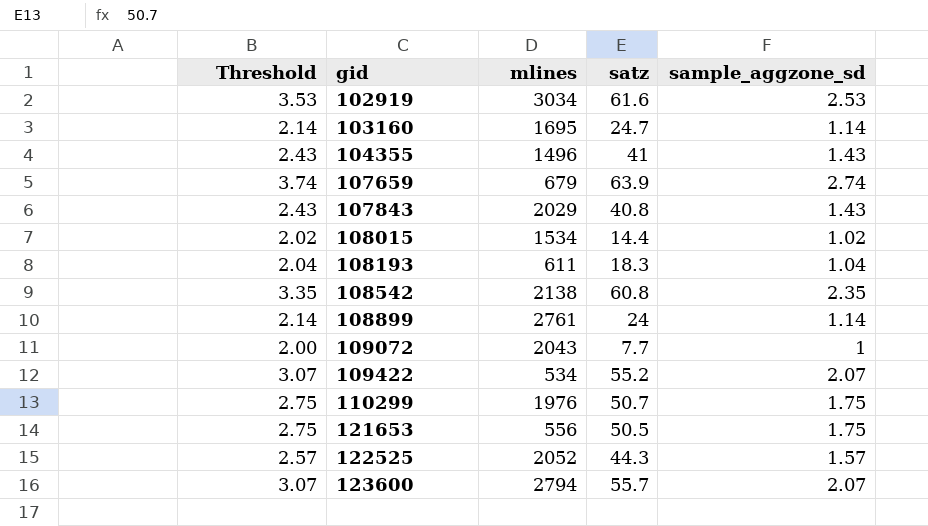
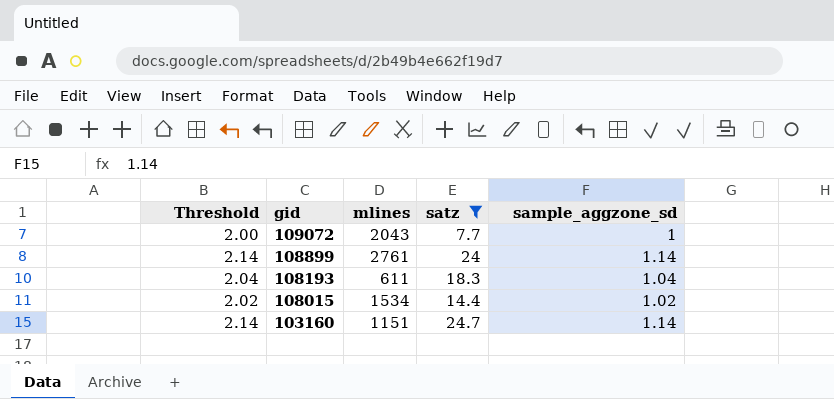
filter: none -> satz <= 24.7
row order: gid ascending -> gid descending
103160 | mlines: 1695 -> 1151

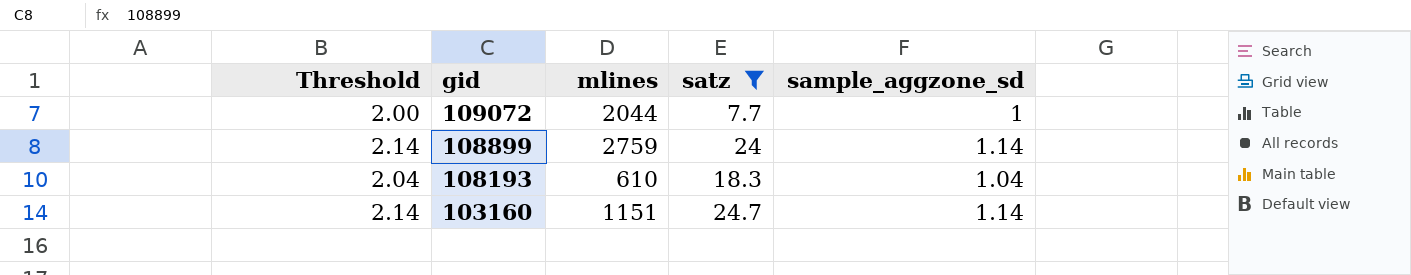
row 108015: 2.02 | 1534 | 14.4 | 1.02 -> none
109072 | mlines: 2043 -> 2044
108899 | mlines: 2761 -> 2759
108193 | mlines: 611 -> 610

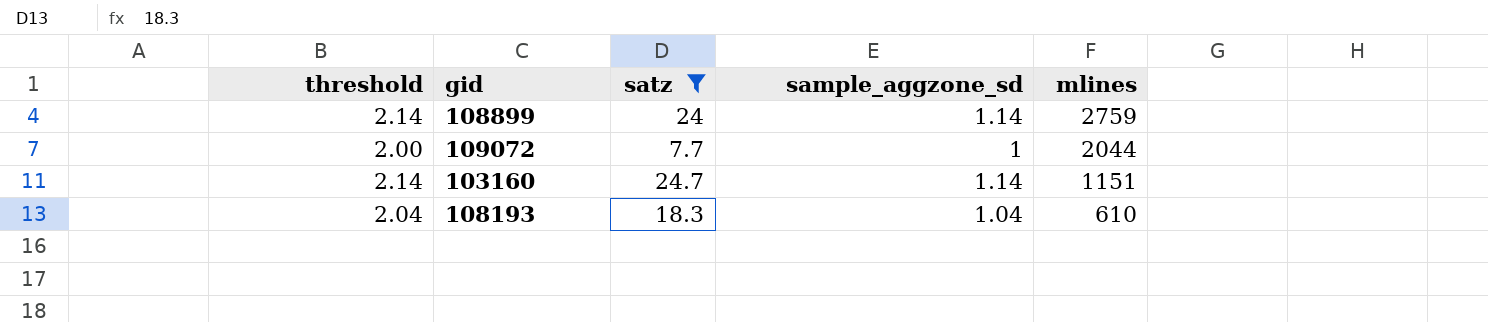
row order: gid descending -> mlines descending
column name: Threshold -> threshold
column mlines | position: 3 -> 5

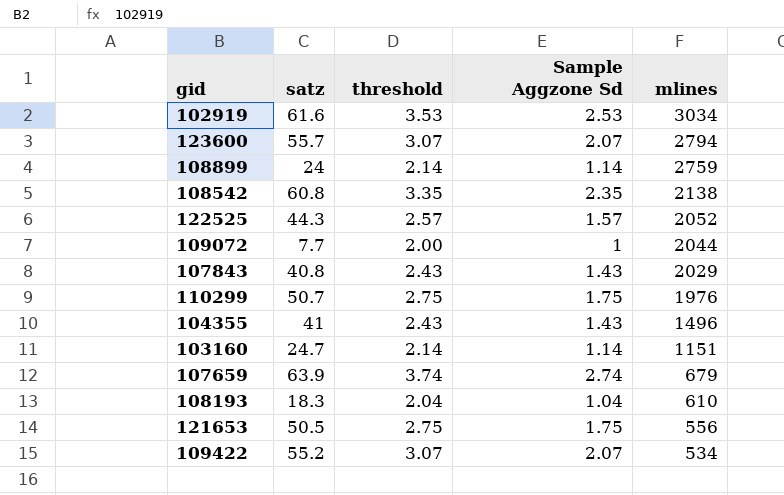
filter: satz <= 24.7 -> none
column threshold | position: 1 -> 3
column name: sample_aggzone_sd -> Sample Aggzone Sd

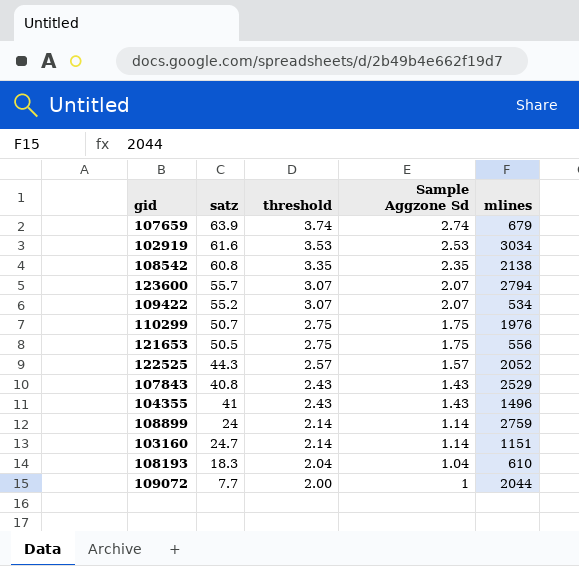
row order: mlines descending -> threshold descending
107843 | mlines: 2029 -> 2529

